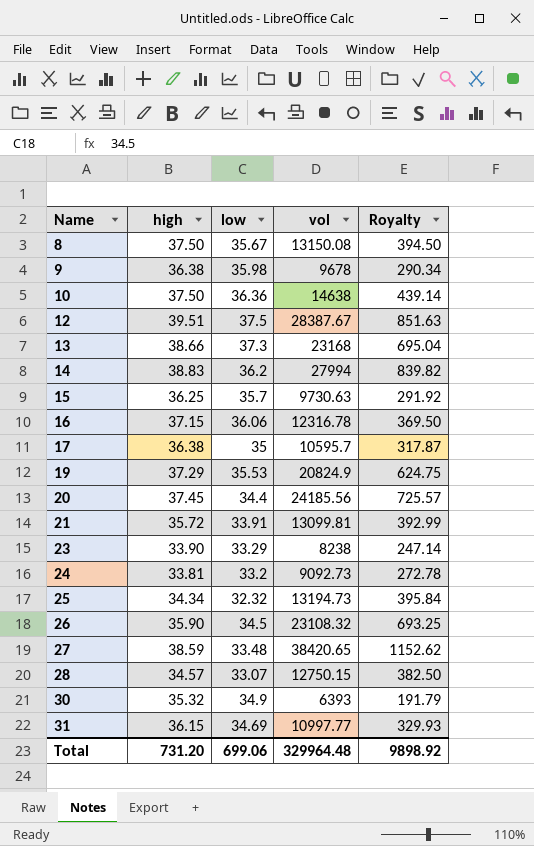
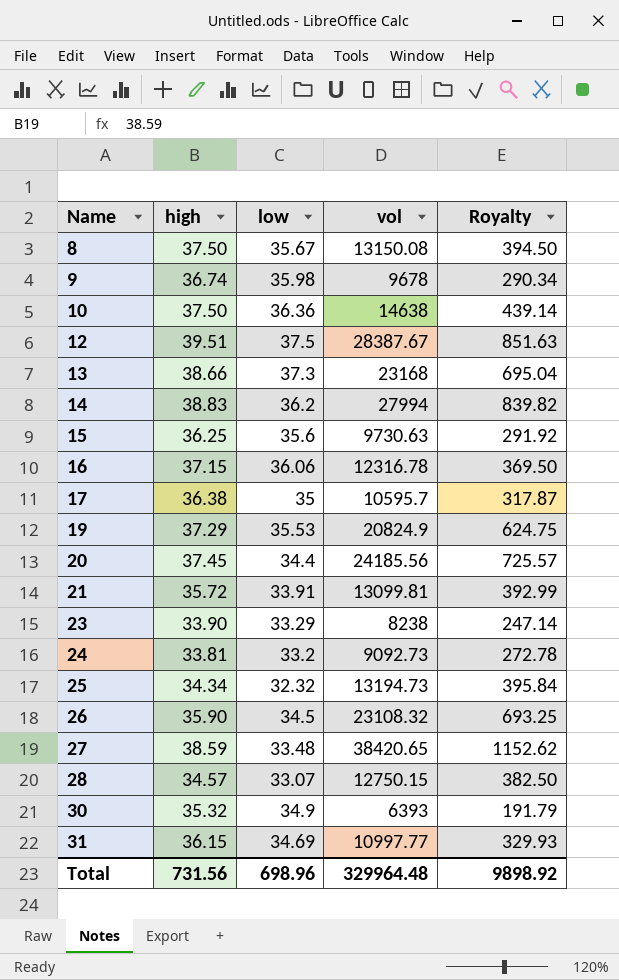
9 | high: 36.38 -> 36.74
15 | low: 35.7 -> 35.6
Total | high: 731.20 -> 731.56
Total | low: 699.06 -> 698.96

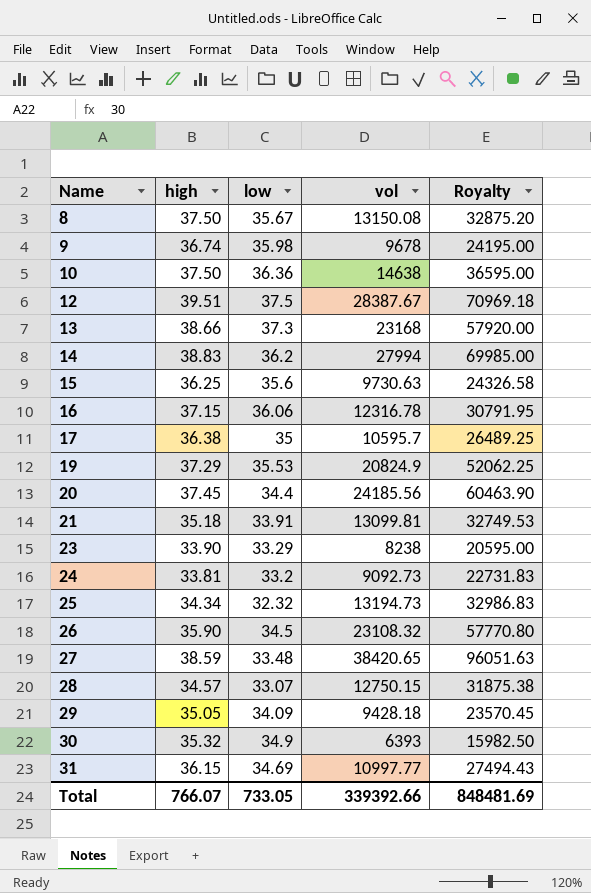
column Royalty | formula: [vol] * 0.03 -> [vol] * 2.5
21 | high: 35.72 -> 35.18
row 29: none -> 35.05 | 34.09 | 9428.18 | 23570.45
Total | high: 731.56 -> 766.07
Total | low: 698.96 -> 733.05
Total | vol: 329964.48 -> 339392.66
Total | Royalty: 9898.92 -> 848481.69

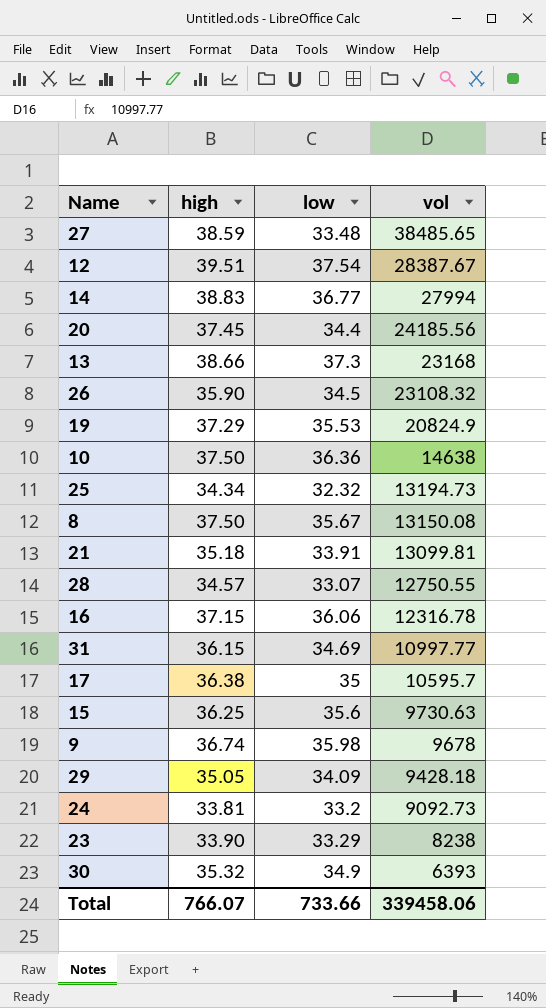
row order: Name ascending -> vol descending
column Royalty | formula: [vol] * 2.5 -> none
27 | vol: 38420.65 -> 38485.65
12 | low: 37.5 -> 37.54
14 | low: 36.2 -> 36.77
28 | vol: 12750.15 -> 12750.55
Total | low: 733.05 -> 733.66
Total | vol: 339392.66 -> 339458.06

